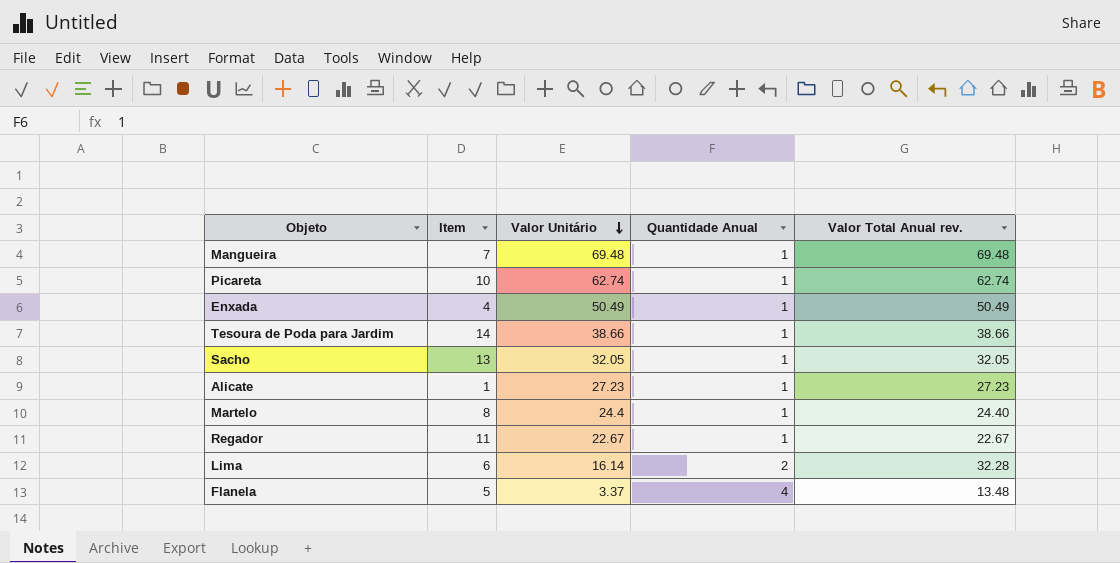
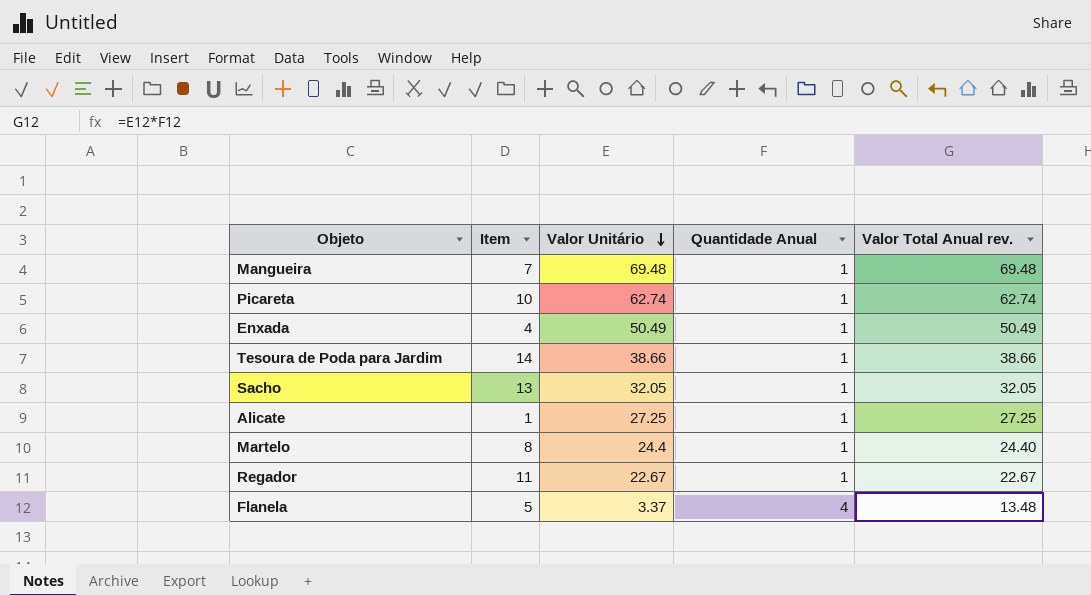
row Lima: 6 | 16.14 | 2 | 32.28 -> none
Alicate | Valor Unitário: 27.23 -> 27.25
Alicate | Valor Total Anual rev.: 27.23 -> 27.25

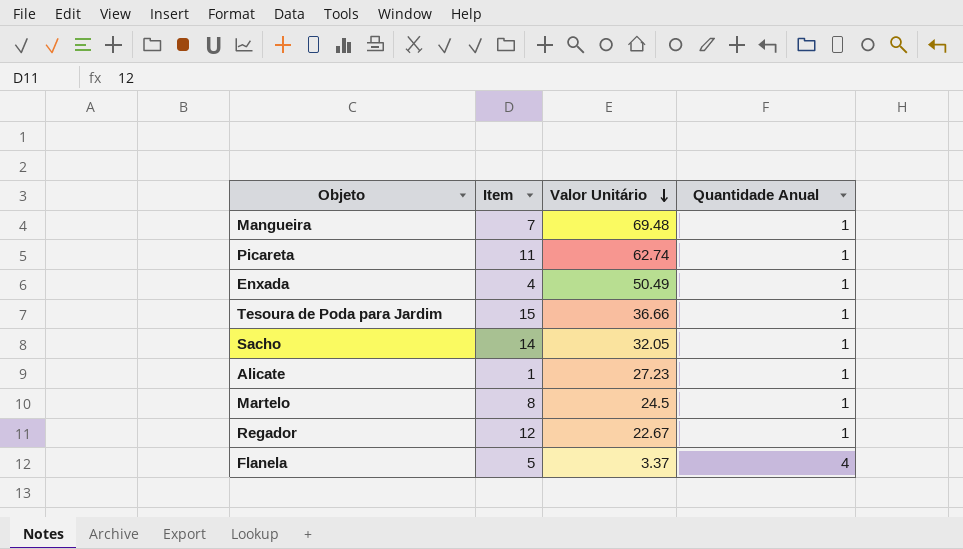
column Valor Total Anual rev. | formula: [Valor Unitário] * [Quantidade Anual] -> none
Picareta | Item: 10 -> 11
Tesoura de Poda para Jardim | Item: 14 -> 15
Tesoura de Poda para Jardim | Valor Unitário: 38.66 -> 36.66
Sacho | Item: 13 -> 14
Alicate | Valor Unitário: 27.25 -> 27.23
Martelo | Valor Unitário: 24.4 -> 24.5
Regador | Item: 11 -> 12

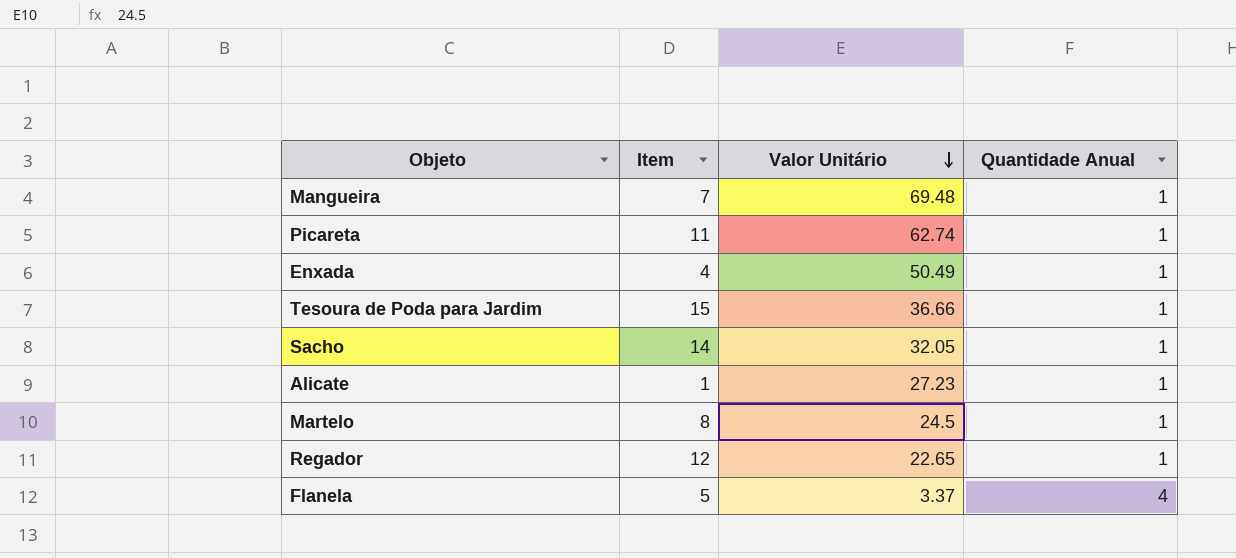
Regador | Valor Unitário: 22.67 -> 22.65

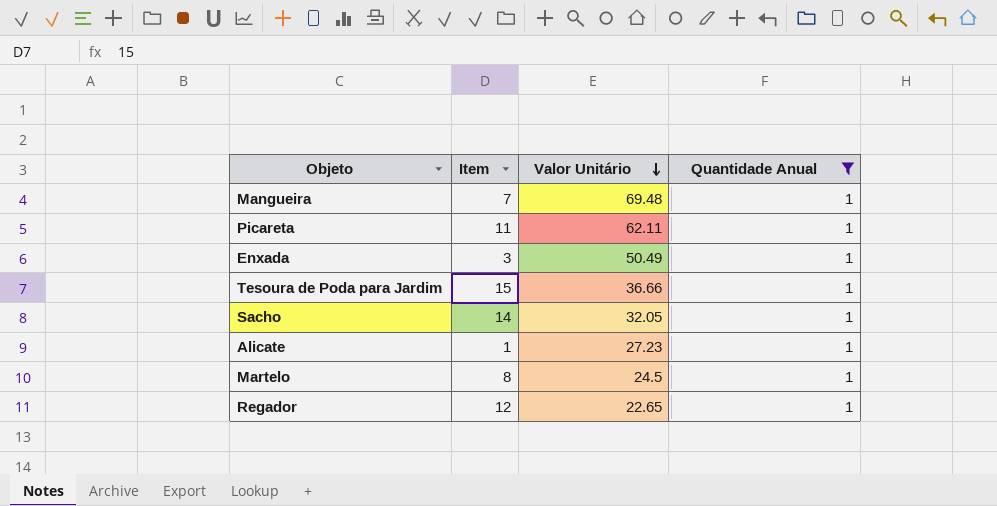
filter: none -> Quantidade Anual = 1
Picareta | Valor Unitário: 62.74 -> 62.11
Enxada | Item: 4 -> 3

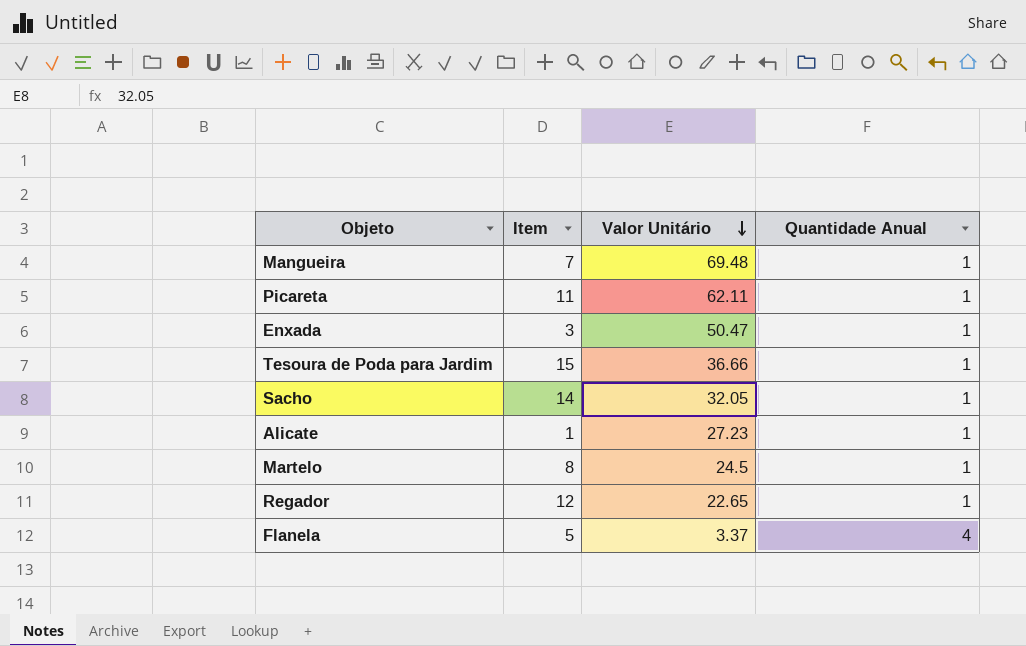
filter: Quantidade Anual = 1 -> none
Enxada | Valor Unitário: 50.49 -> 50.47

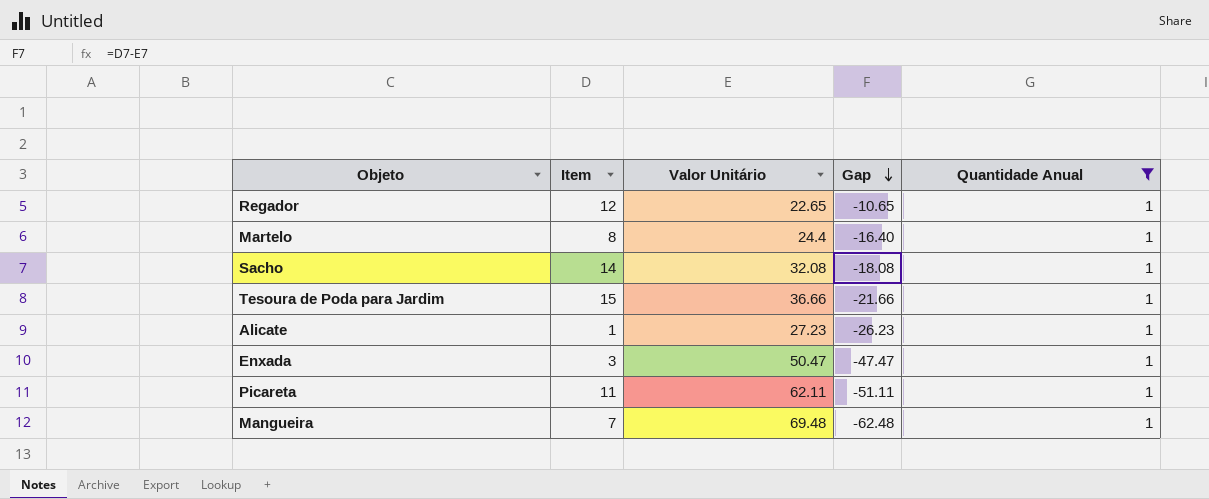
filter: none -> Quantidade Anual = 1
row order: Valor Unitário descending -> Gap descending
column Gap | formula: none -> [Item] - [Valor Unitário]
Martelo | Valor Unitário: 24.5 -> 24.4
Sacho | Valor Unitário: 32.05 -> 32.08

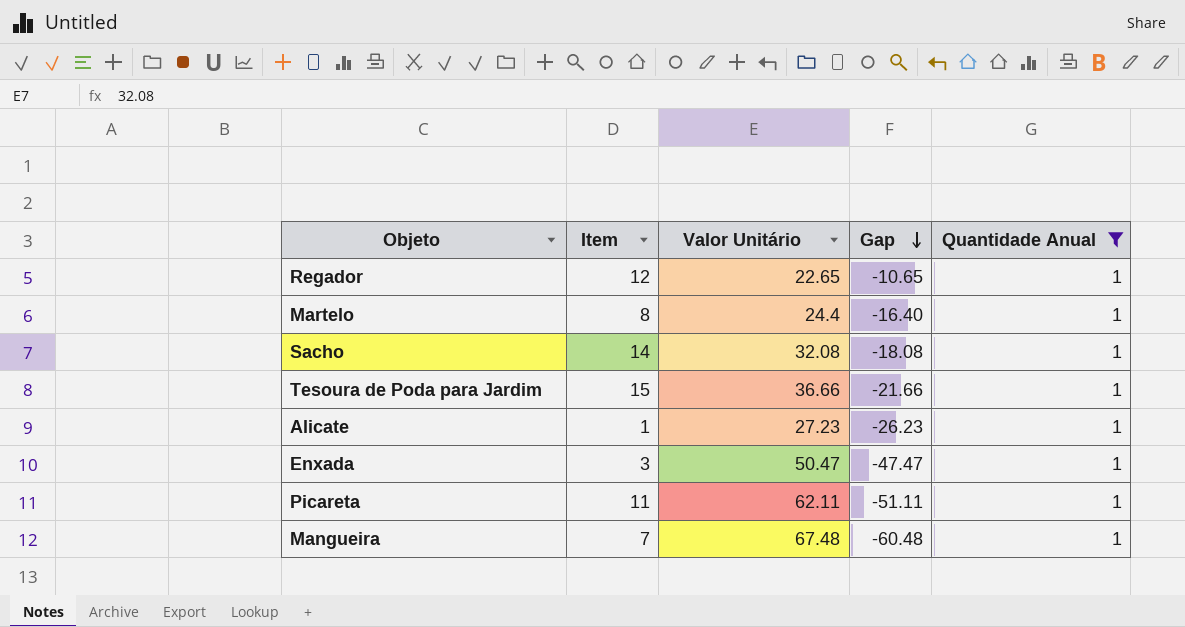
Mangueira | Valor Unitário: 69.48 -> 67.48
Mangueira | Gap: -62.48 -> -60.48

